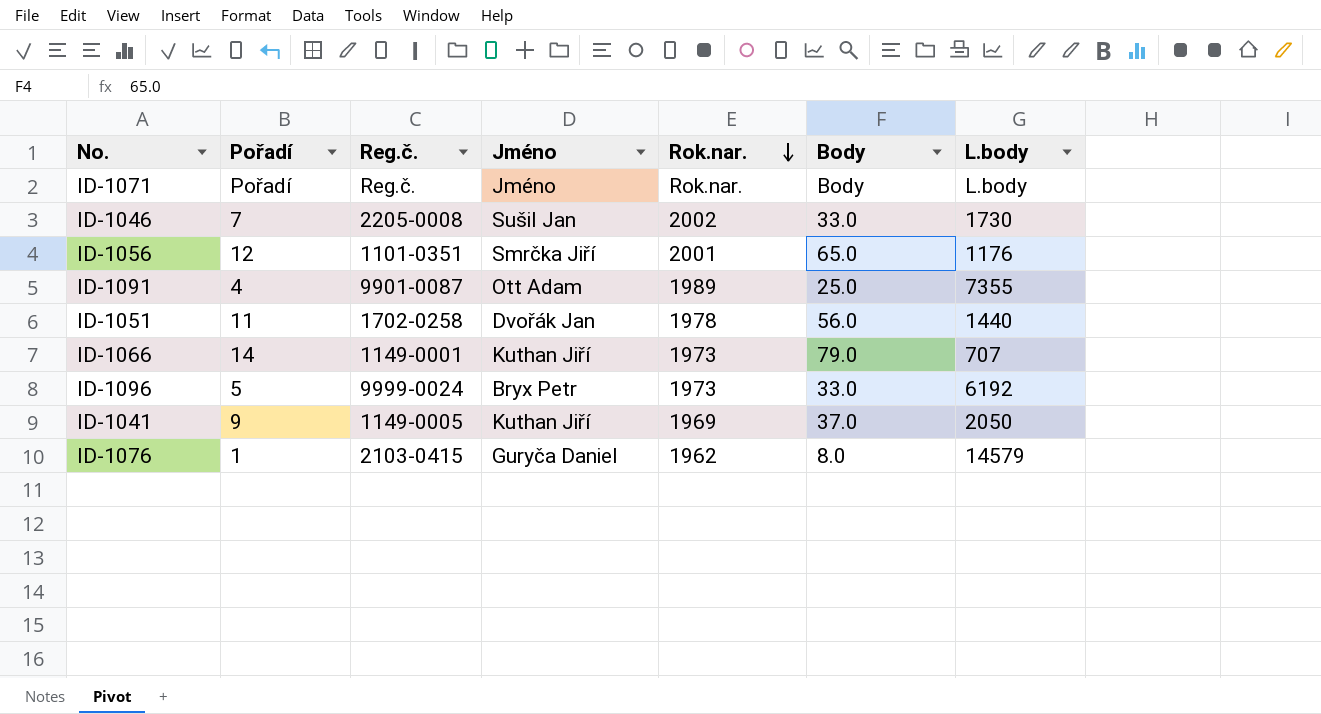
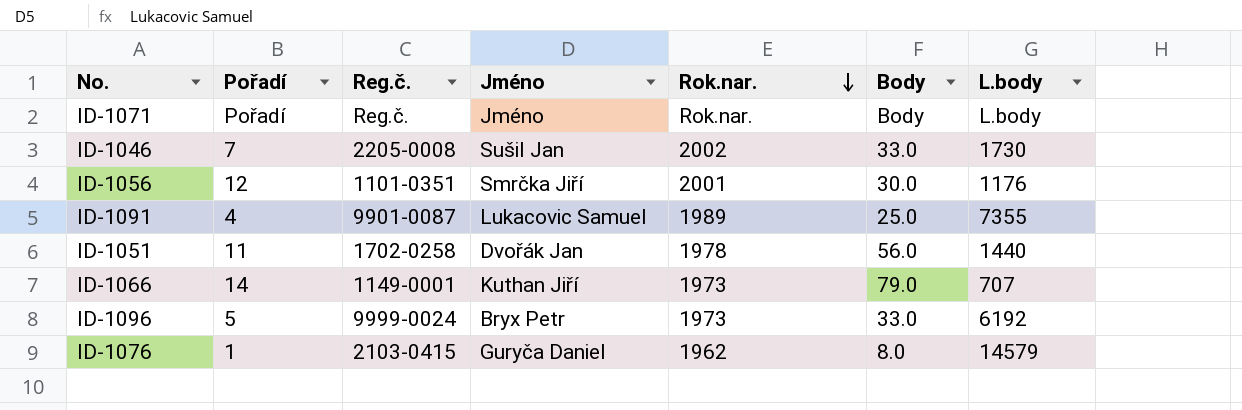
row ID-1041: 9 | 1149-0005 | Kuthan Jiří | 1969 | 37.0 | 2050 -> none
ID-1056 | Body: 65.0 -> 30.0
ID-1091 | Jméno: Ott Adam -> Lukacovic Samuel

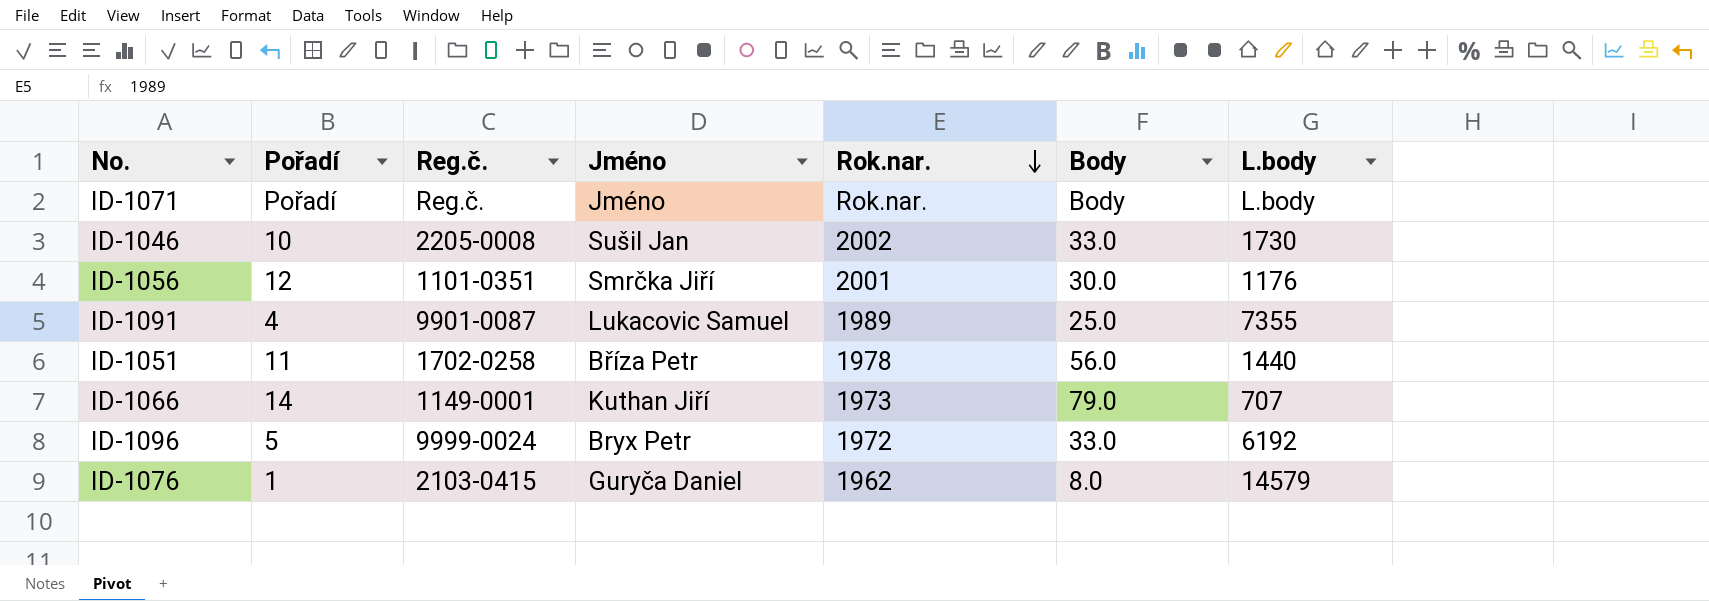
ID-1046 | Pořadí: 7 -> 10
ID-1051 | Jméno: Dvořák Jan -> Bříza Petr
ID-1096 | Rok.nar.: 1973 -> 1972

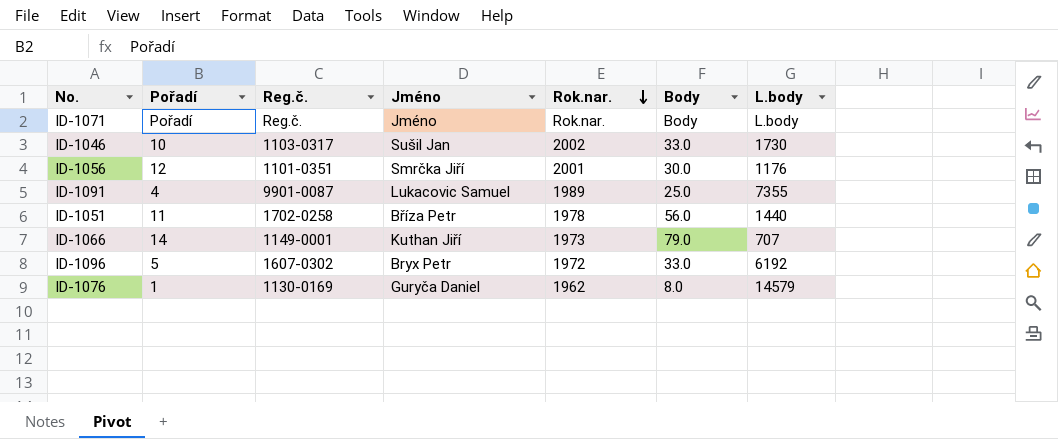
ID-1046 | Reg.č.: 2205-0008 -> 1103-0317
ID-1096 | Reg.č.: 9999-0024 -> 1607-0302
ID-1076 | Reg.č.: 2103-0415 -> 1130-0169

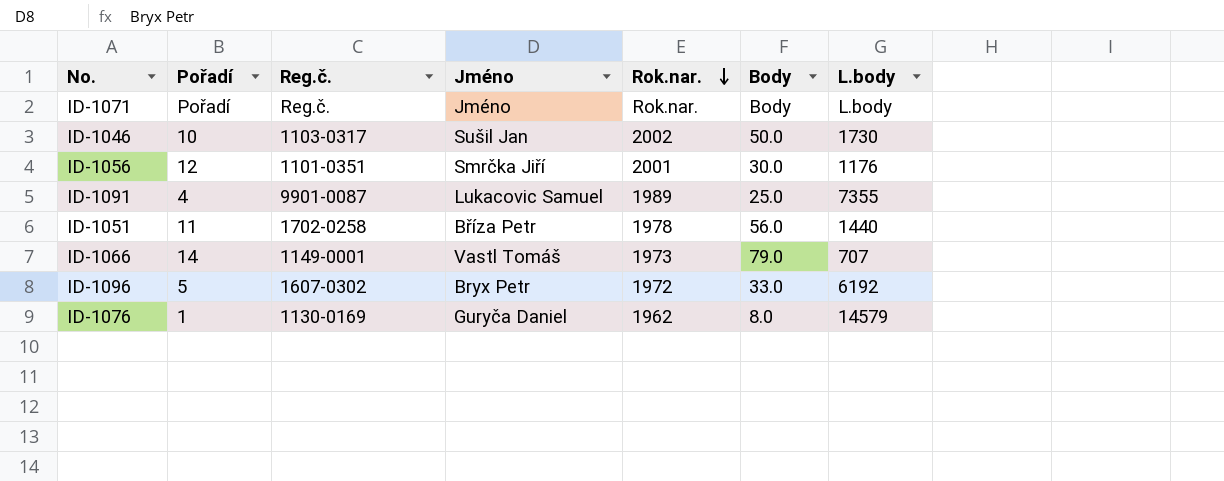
ID-1046 | Body: 33.0 -> 50.0
ID-1066 | Jméno: Kuthan Jiří -> Vastl Tomáš

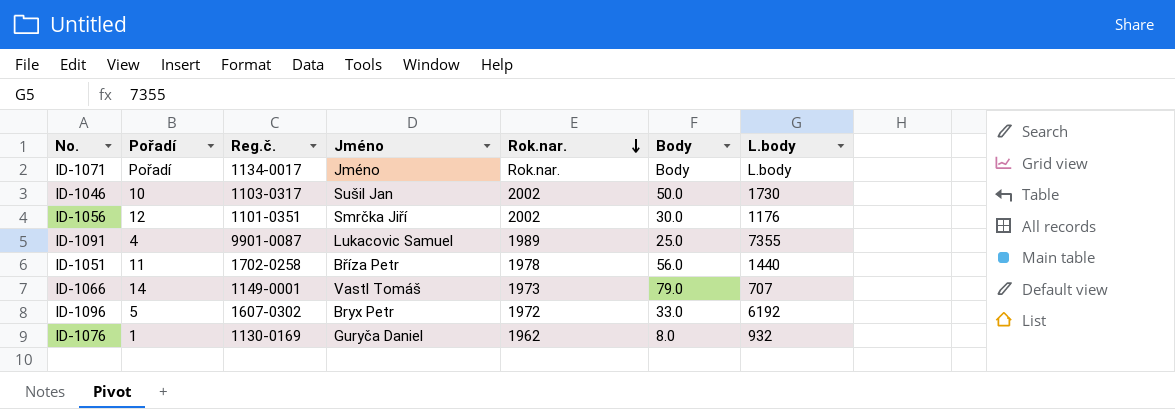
ID-1071 | Reg.č.: Reg.č. -> 1134-0017
ID-1056 | Rok.nar.: 2001 -> 2002
ID-1076 | L.body: 14579 -> 932

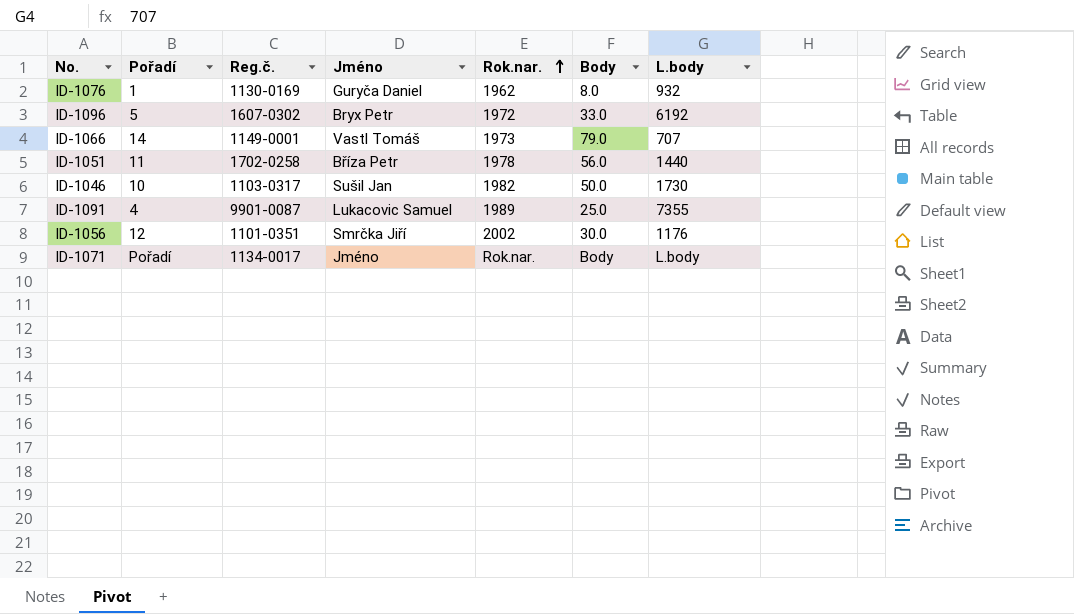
row order: Rok.nar. descending -> Rok.nar. ascending
ID-1046 | Rok.nar.: 2002 -> 1982

